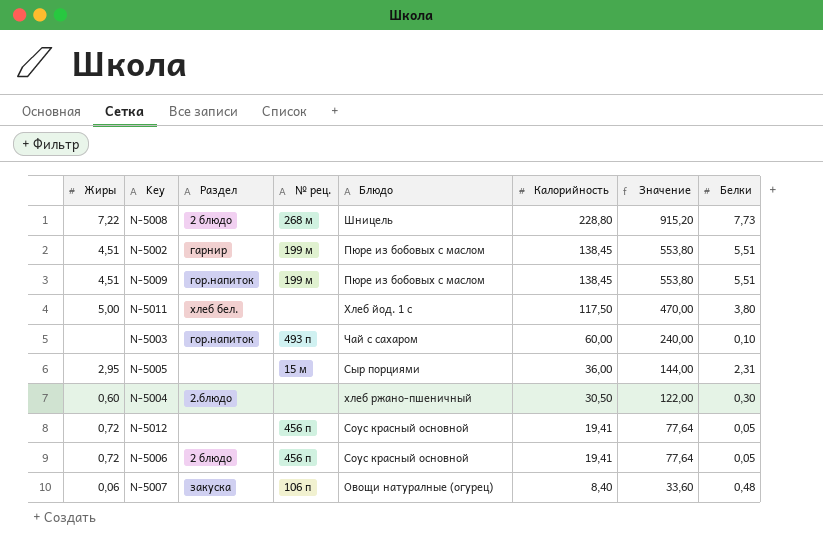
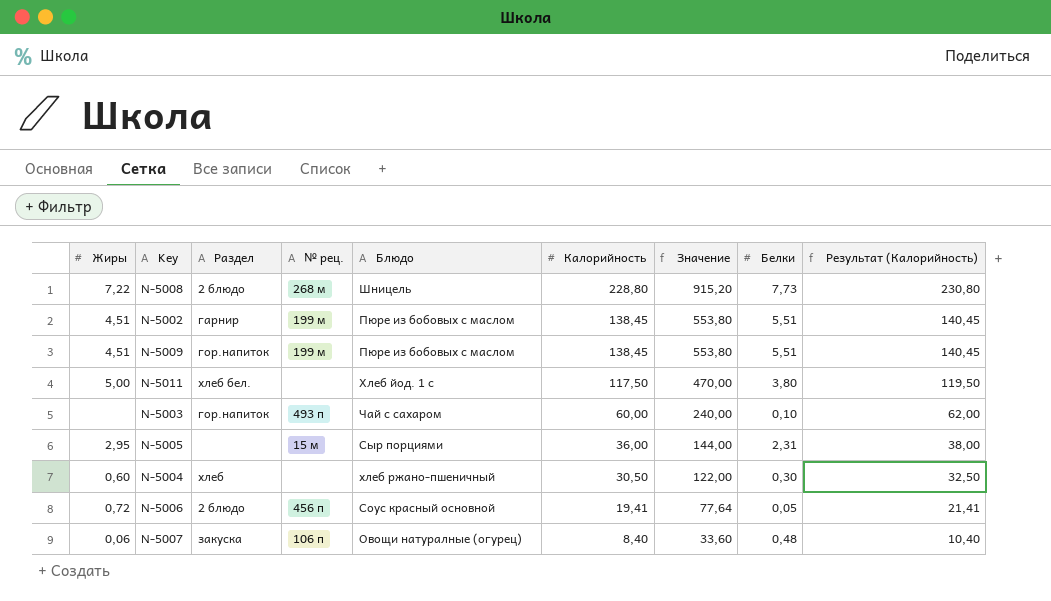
column Результат (Калорийность) | formula: none -> [Калорийность] + 2
row N-5012: 0,72 | none | 456 п | Соус красный основной | 19,41 | 77,64 | 0,05 -> none
N-5004 | Раздел: 2.блюдо -> хлеб

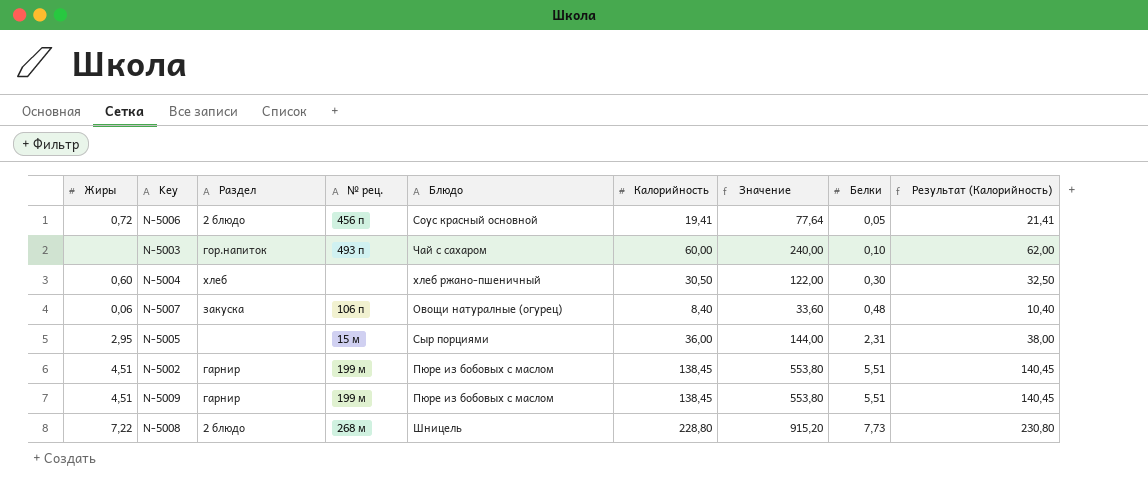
row order: Калорийность descending -> Белки ascending
row N-5011: 5,00 | хлеб бел. | none | Хлеб йод. 1 с | 117,50 | 470,00 | 3,80 | 119,50 -> none
N-5009 | Раздел: гор.напиток -> гарнир

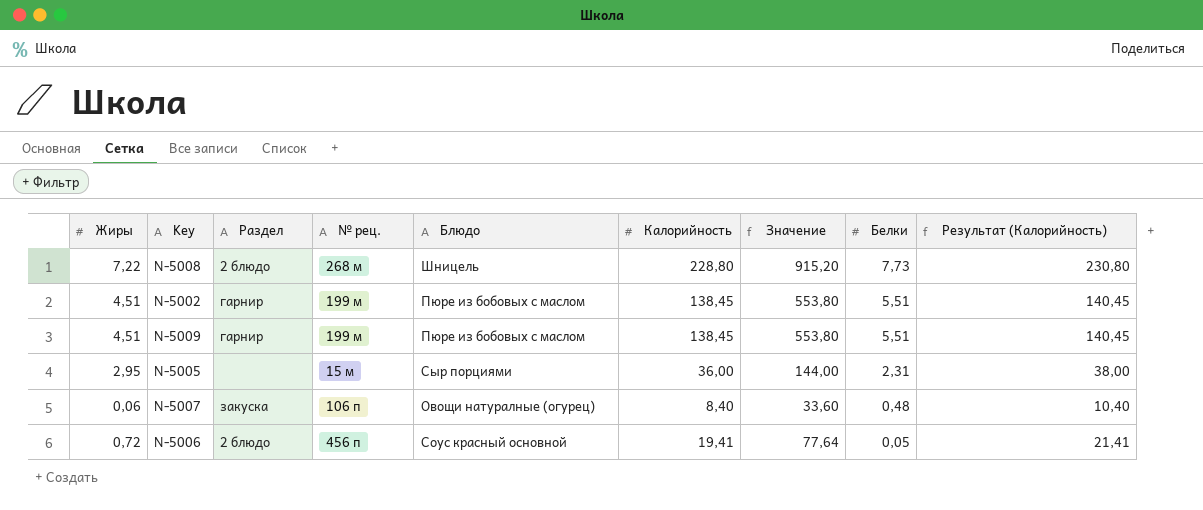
row order: Белки ascending -> Белки descending
row N-5003: none | гор.напиток | 493 п | Чай с сахаром | 60,00 | 240,00 | 0,10 | 62,00 -> none
row N-5004: 0,60 | хлеб | none | хлеб ржано-пшеничный | 30,50 | 122,00 | 0,30 | 32,50 -> none

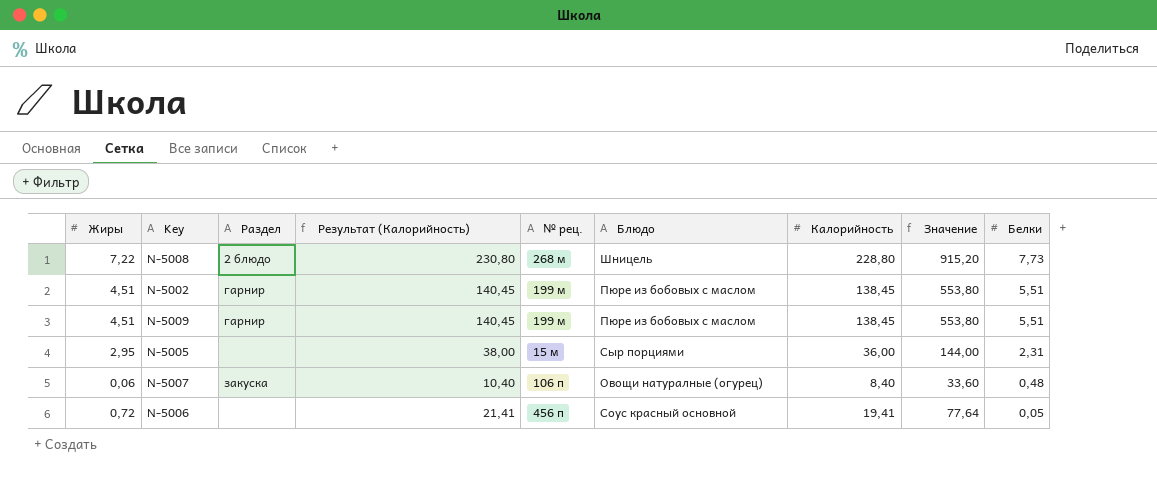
column Результат (Калорийность) | position: 9 -> 4
N-5006 | Раздел: 2 блюдо -> none

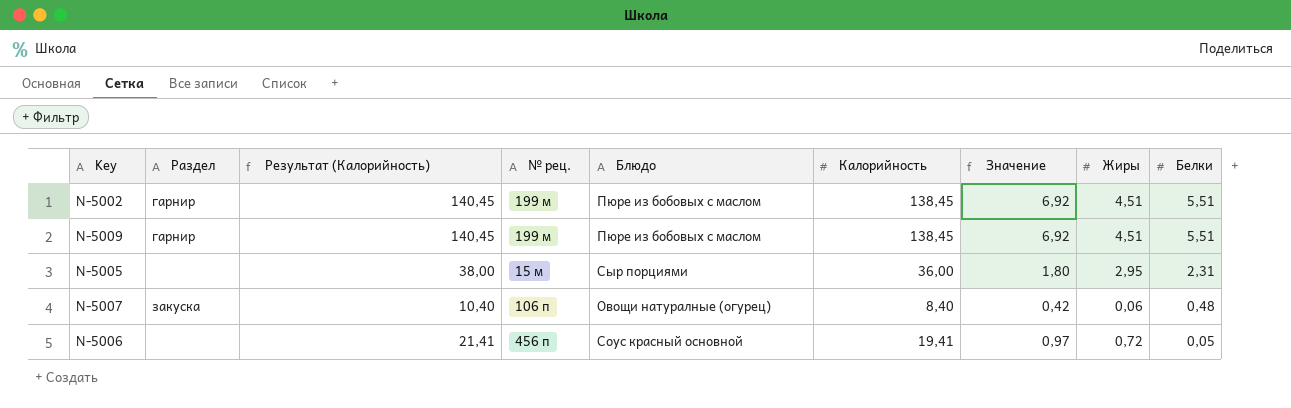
column Значение | formula: [Калорийность] * 4 -> [Калорийность] * 0,05
column Жиры | position: 1 -> 8
row N-5008: 7,22 | 2 блюдо | 230,80 | 268 м | Шницель | 228,80 | 915,20 | 7,73 -> none

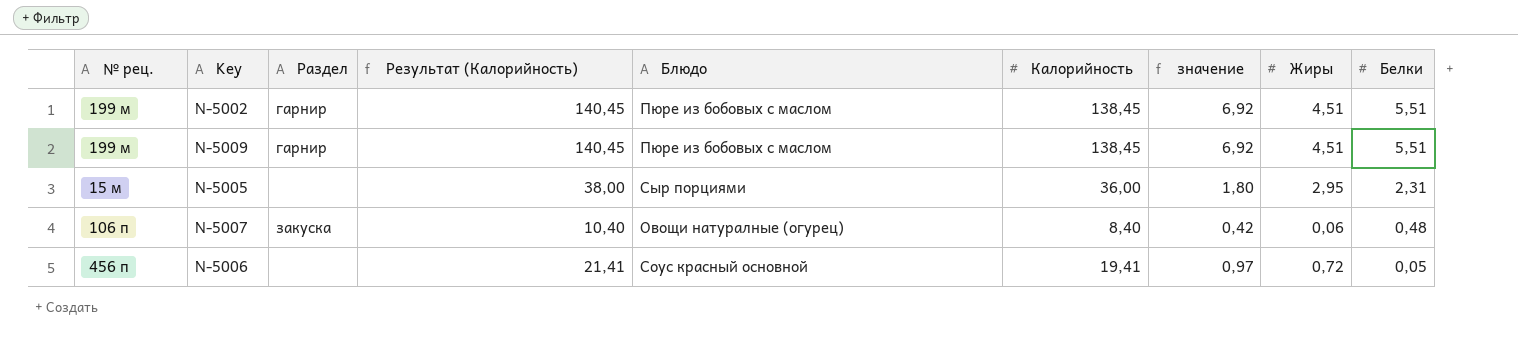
column № рец. | position: 4 -> 1
column name: Значение -> значение

